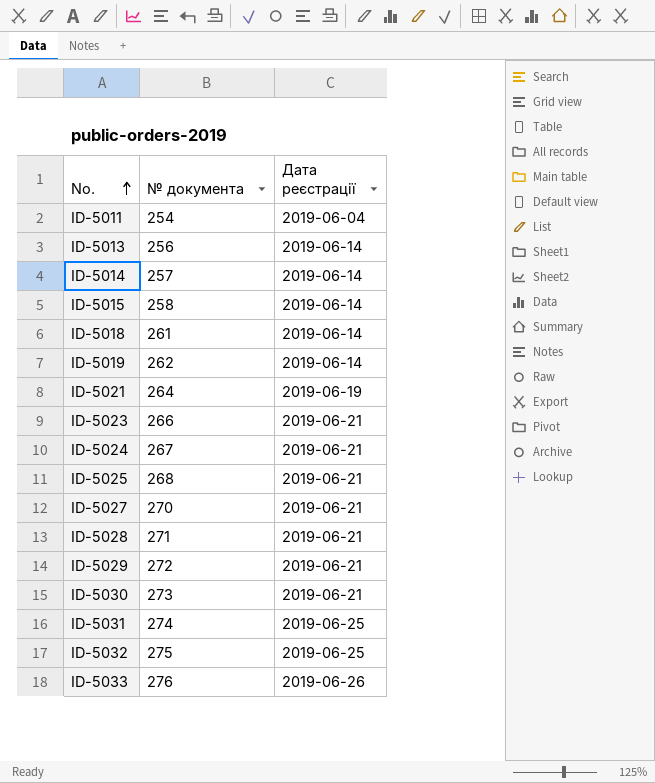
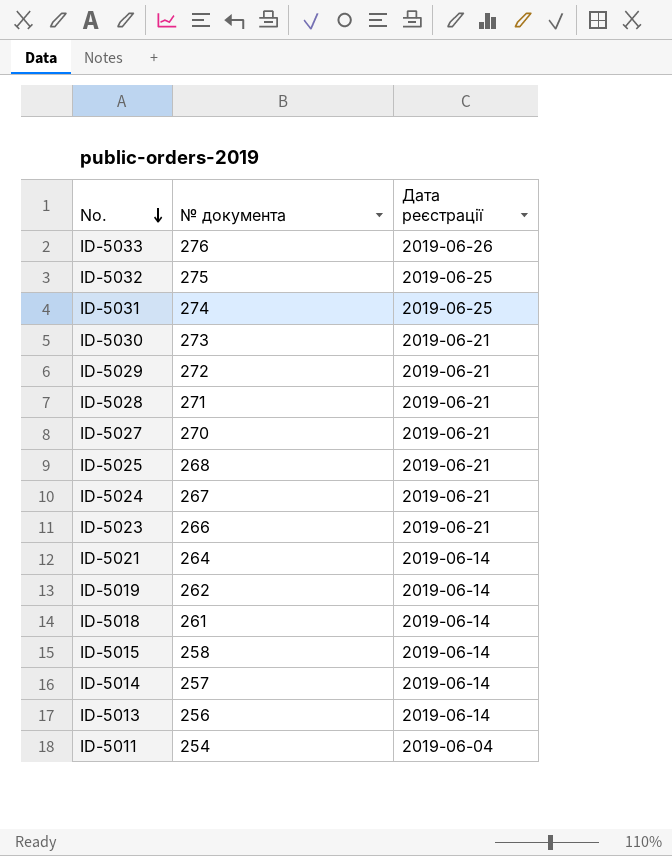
row order: No. ascending -> No. descending
ID-5021 | Дата реєстрації: 2019-06-19 -> 2019-06-14

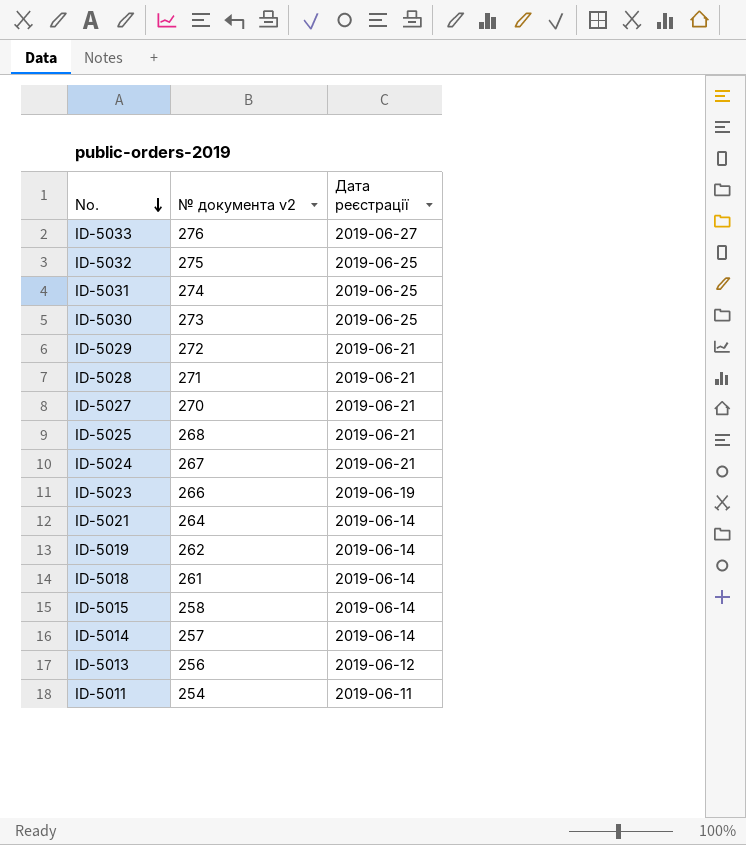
column name: № документа -> № документа v2
ID-5033 | Дата реєстрації: 2019-06-26 -> 2019-06-27
ID-5030 | Дата реєстрації: 2019-06-21 -> 2019-06-25
ID-5023 | Дата реєстрації: 2019-06-21 -> 2019-06-19
ID-5013 | Дата реєстрації: 2019-06-14 -> 2019-06-12
ID-5011 | Дата реєстрації: 2019-06-04 -> 2019-06-11

